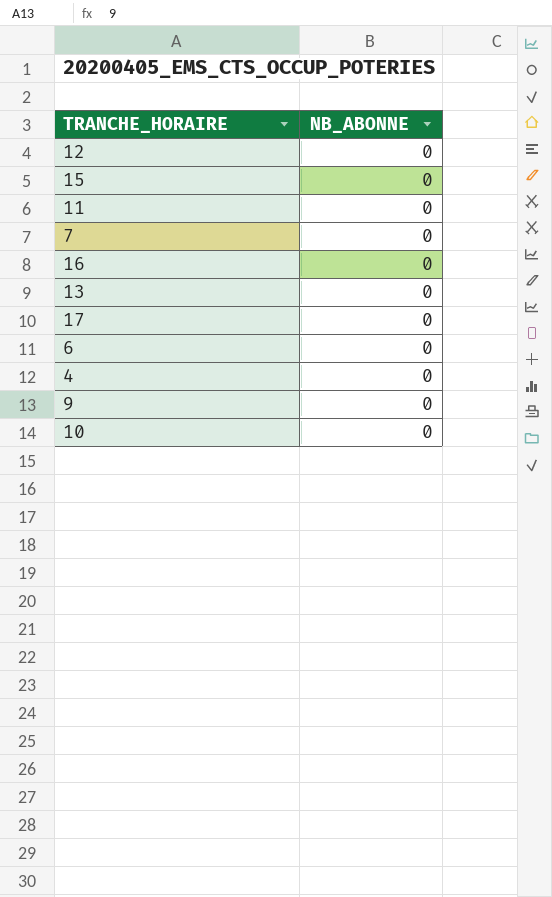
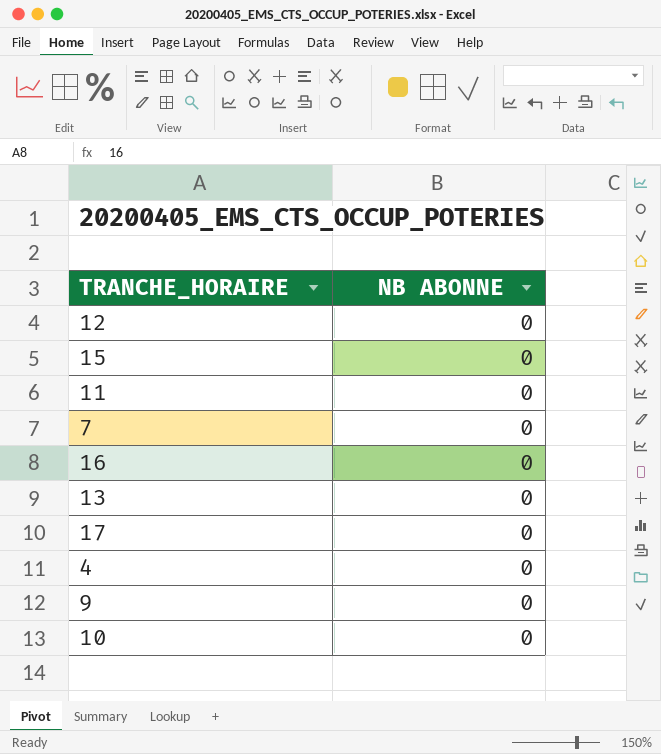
column name: NB_ABONNE -> NB ABONNE
row 6: 0 -> none

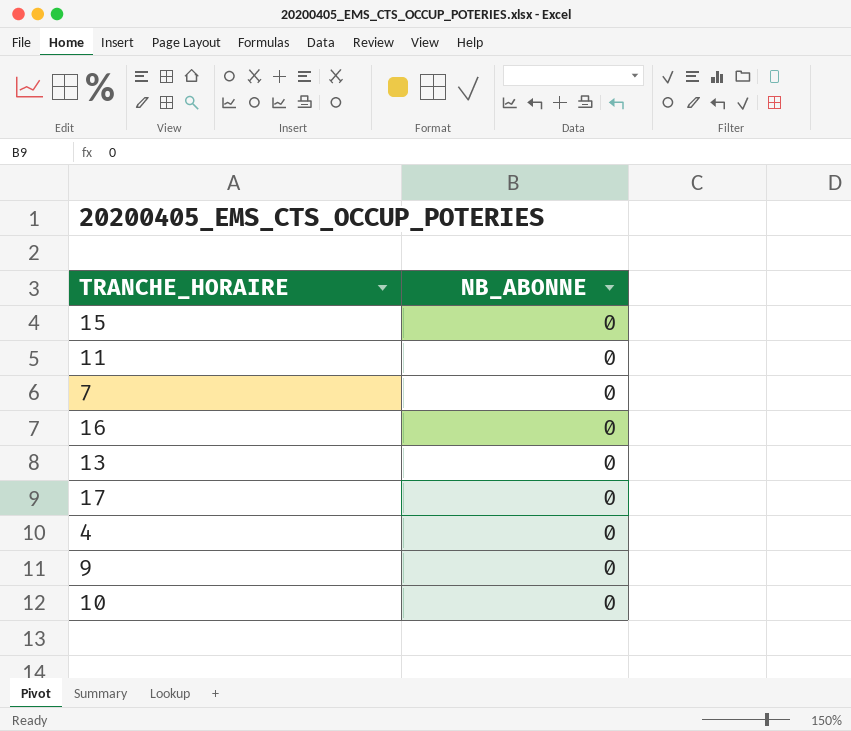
column name: NB ABONNE -> NB_ABONNE
row 12: 0 -> none

